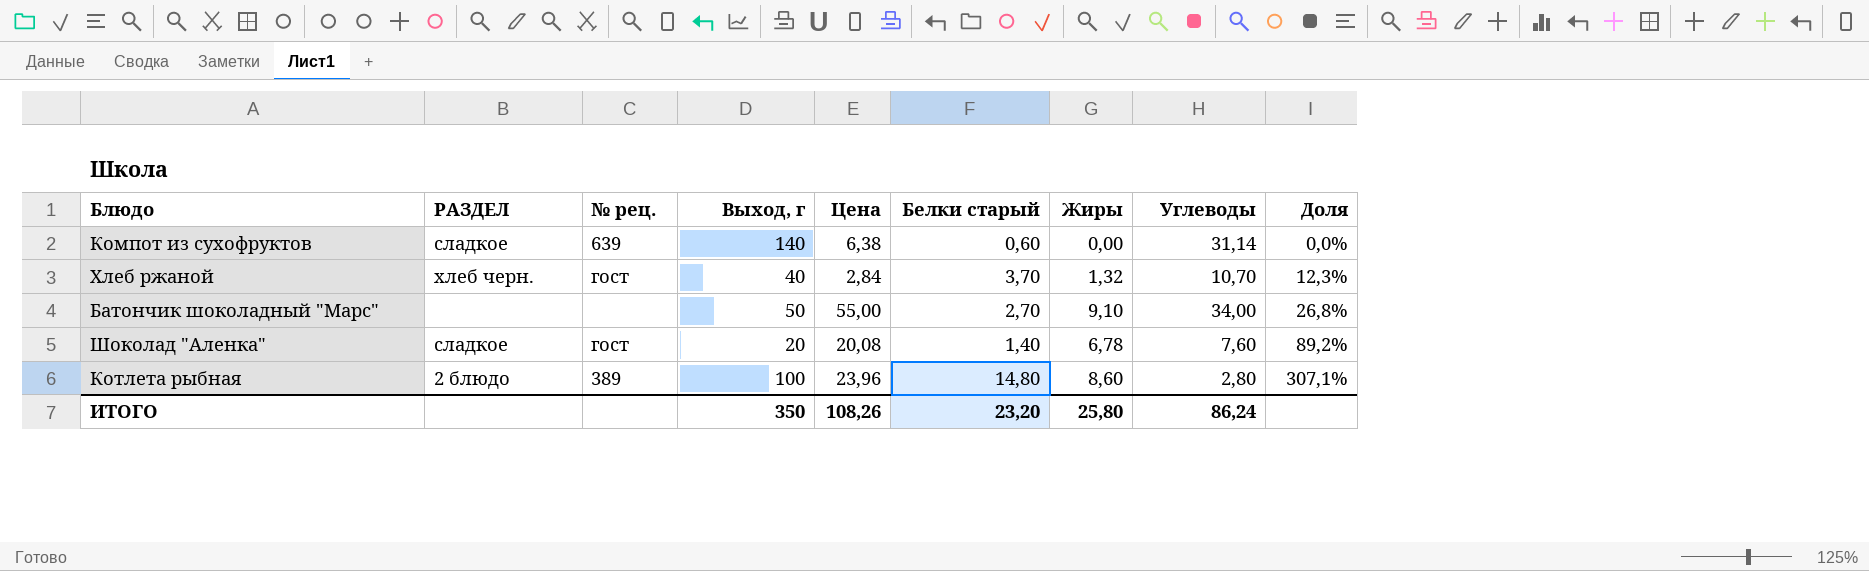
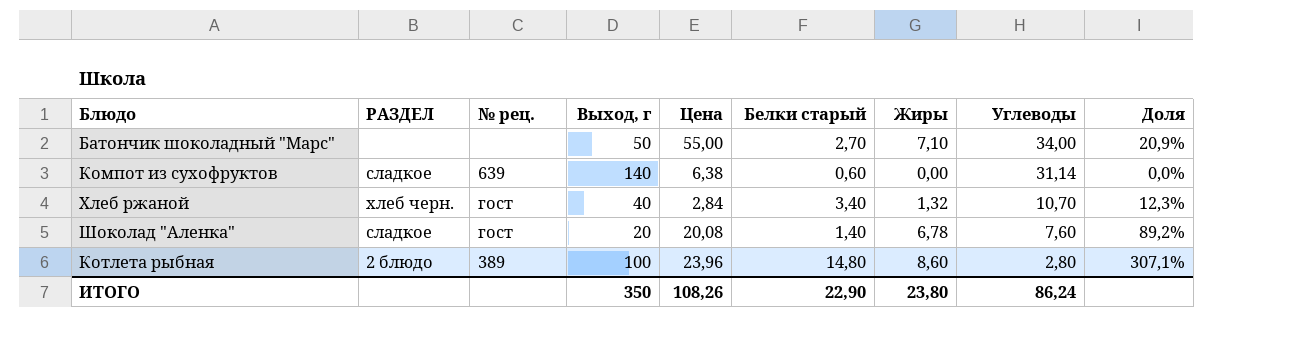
row order: Доля ascending -> Углеводы descending
Батончик шоколадный "Марс" | Жиры: 9,10 -> 7,10
Батончик шоколадный "Марс" | Доля: 26,8% -> 20,9%
Хлеб ржаной | Белки старый: 3,70 -> 3,40
ИТОГО | Белки старый: 23,20 -> 22,90
ИТОГО | Жиры: 25,80 -> 23,80

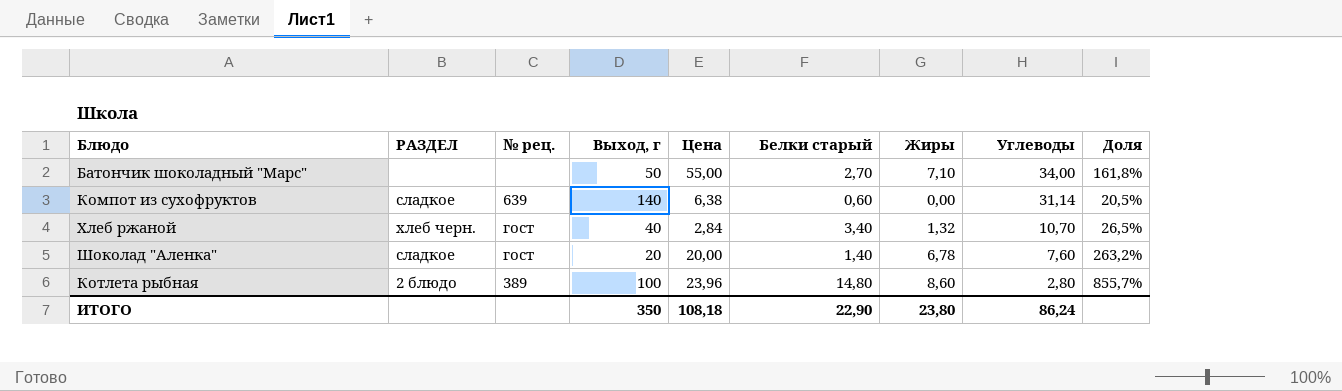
column Доля | formula: [Жиры] / [Углеводы] -> [Цена] / [Углеводы]
Шоколад "Аленка" | Цена: 20,08 -> 20,00
ИТОГО | Цена: 108,26 -> 108,18

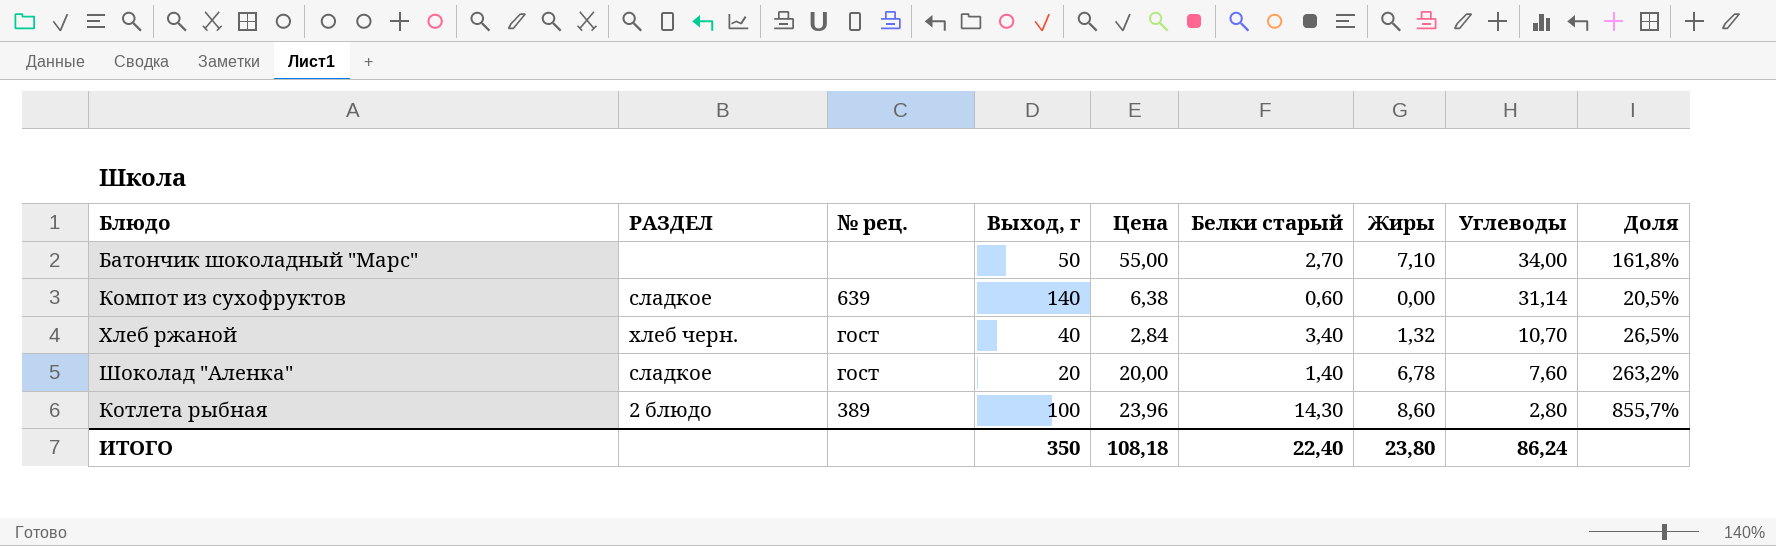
Котлета рыбная | Белки старый: 14,80 -> 14,30
ИТОГО | Белки старый: 22,90 -> 22,40

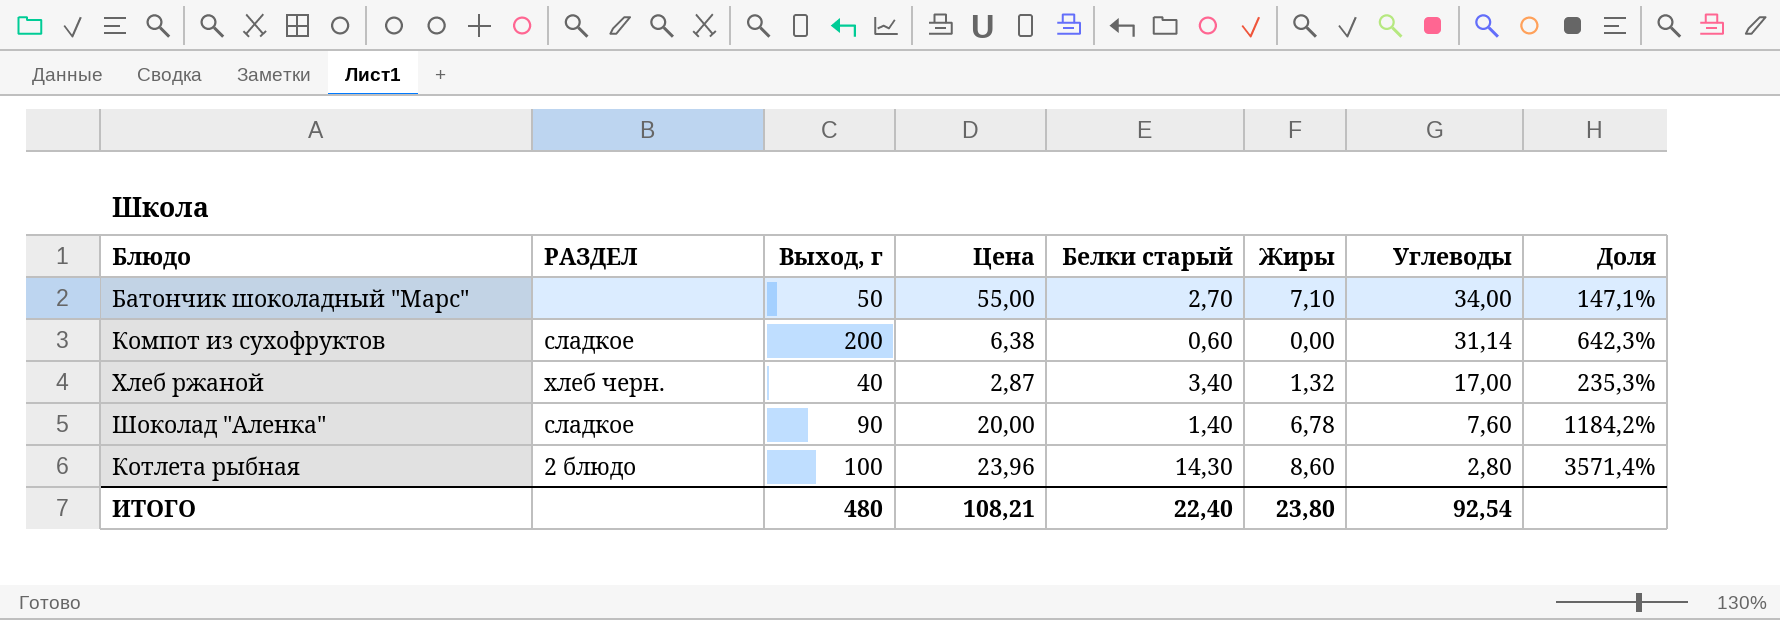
column № рец. | position: 3 -> none
column Доля | formula: [Цена] / [Углеводы] -> [Выход, г] / [Углеводы]
Компот из сухофруктов | Выход, г: 140 -> 200
Хлеб ржаной | Цена: 2,84 -> 2,87
Хлеб ржаной | Углеводы: 10,70 -> 17,00
Шоколад "Аленка" | Выход, г: 20 -> 90
ИТОГО | Выход, г: 350 -> 480
ИТОГО | Цена: 108,18 -> 108,21
ИТОГО | Углеводы: 86,24 -> 92,54

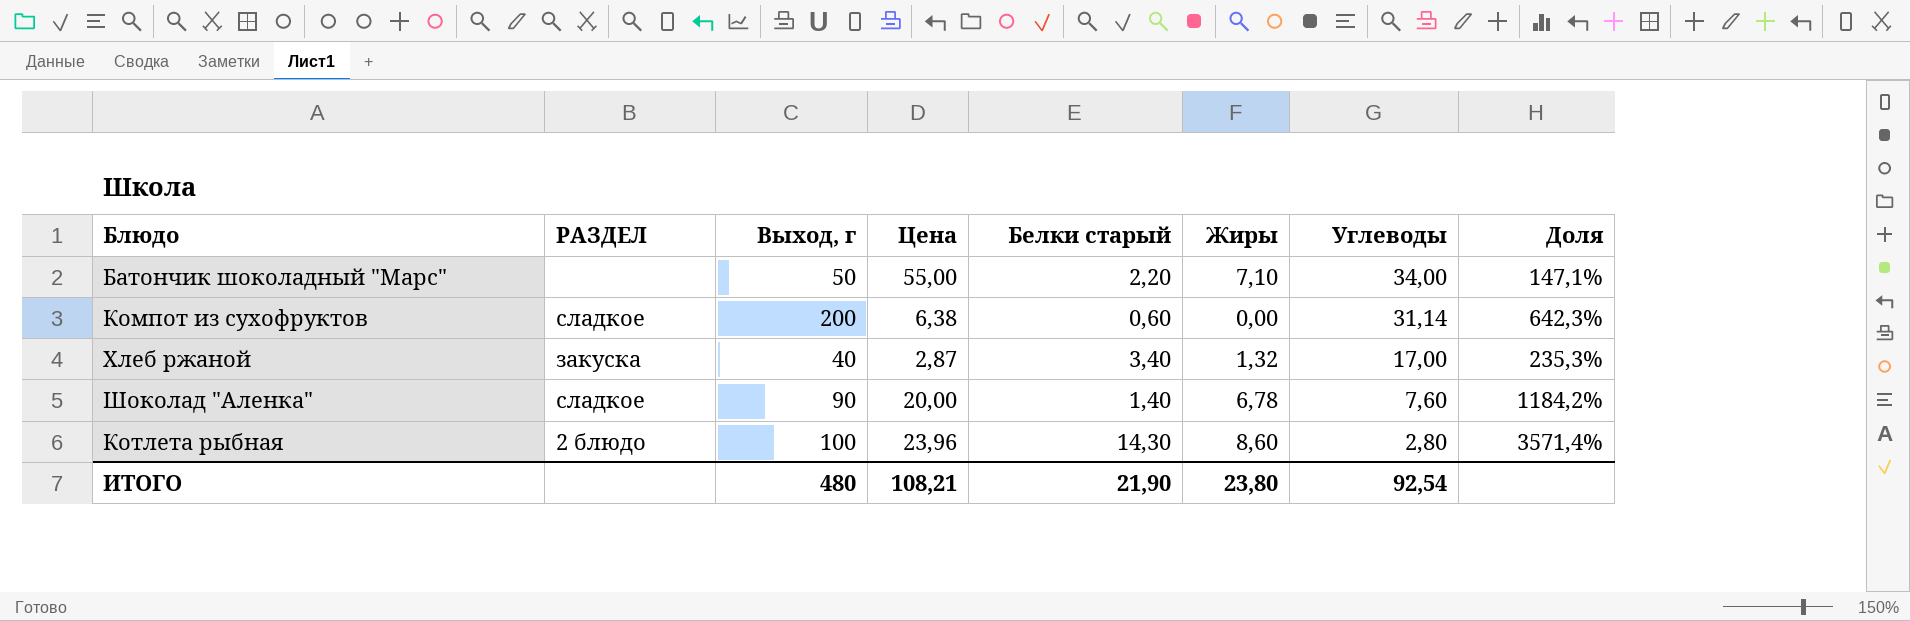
Батончик шоколадный "Марс" | Белки старый: 2,70 -> 2,20
Хлеб ржаной | РАЗДЕЛ: хлеб черн. -> закуска
ИТОГО | Белки старый: 22,40 -> 21,90

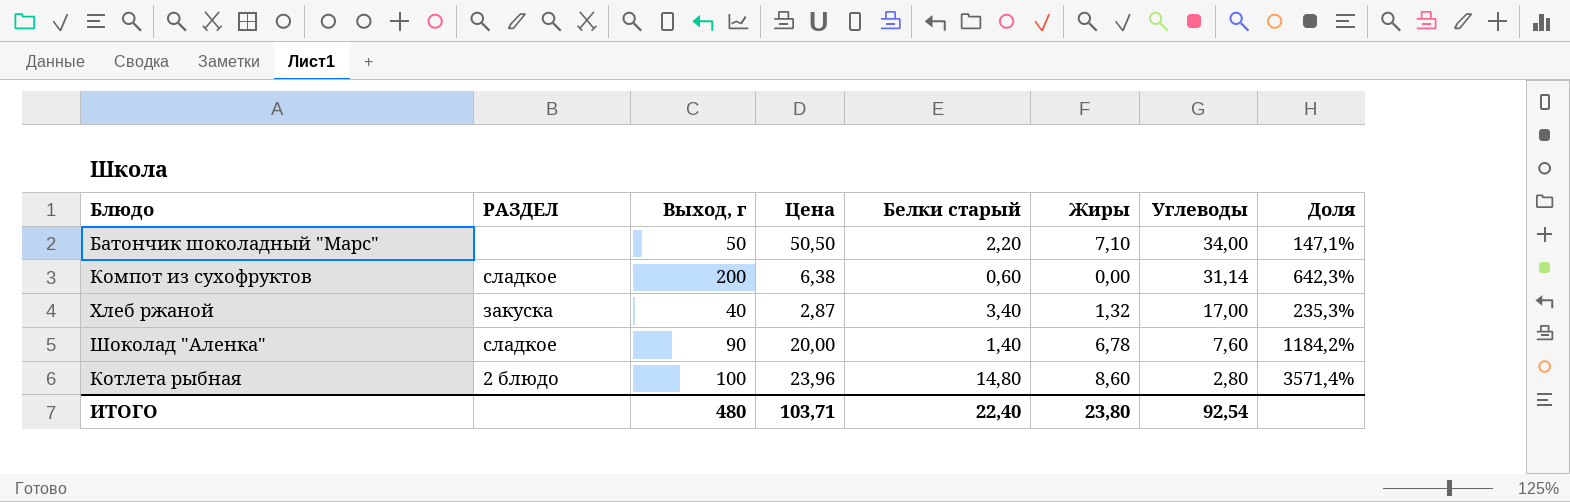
Батончик шоколадный "Марс" | Цена: 55,00 -> 50,50
Котлета рыбная | Белки старый: 14,30 -> 14,80
ИТОГО | Цена: 108,21 -> 103,71
ИТОГО | Белки старый: 21,90 -> 22,40

